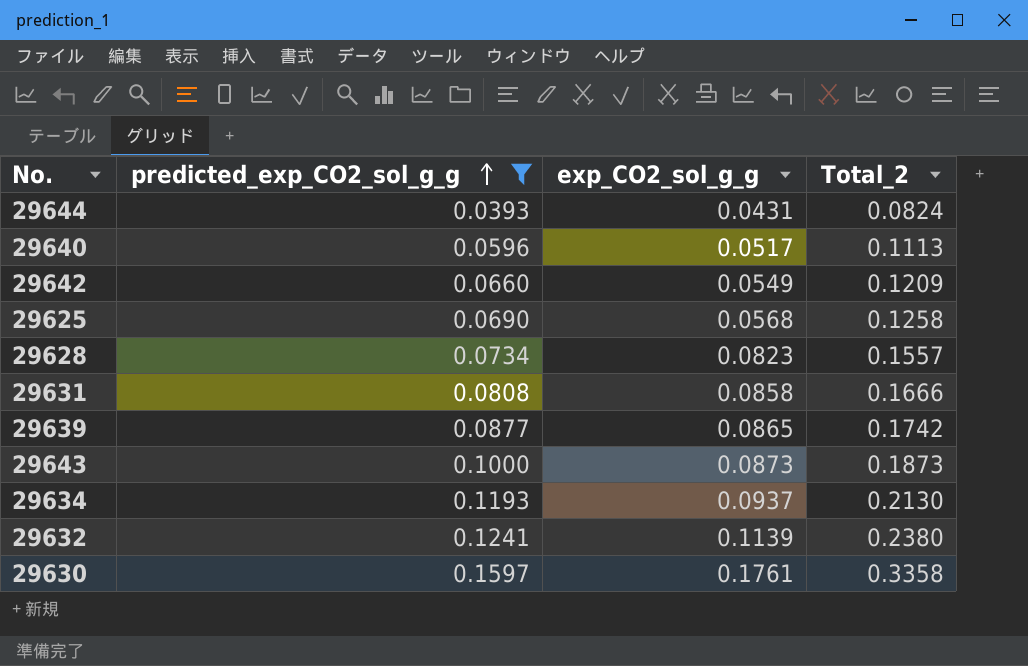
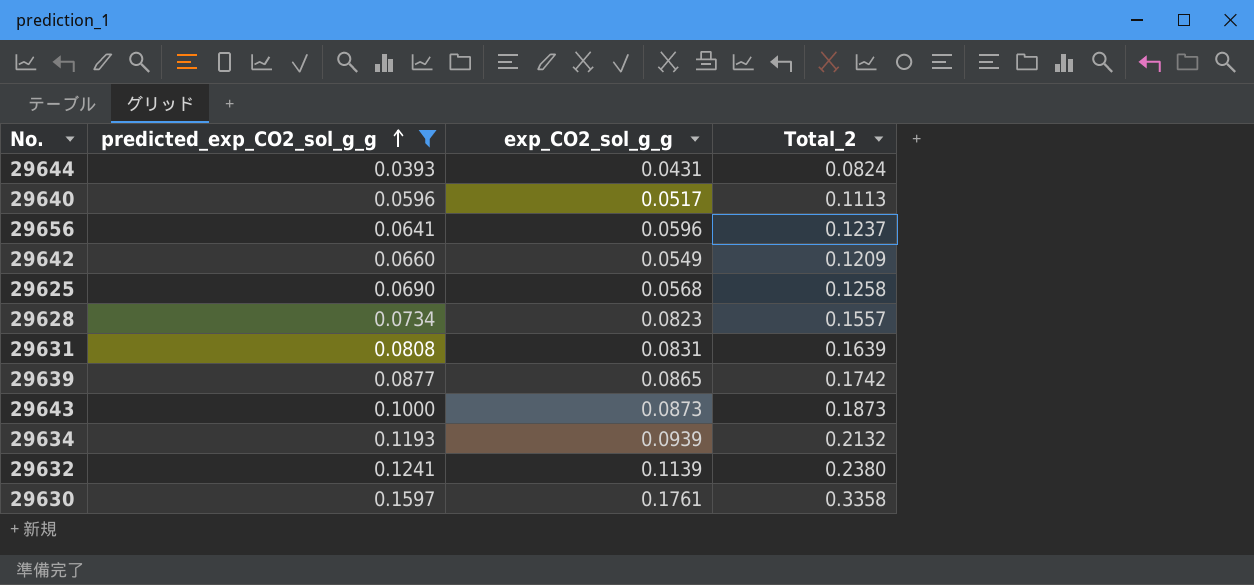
row 29656: none -> 0.0641 | 0.0596 | 0.1237
29631 | exp_CO2_sol_g_g: 0.0858 -> 0.0831
29631 | Total_2: 0.1666 -> 0.1639
29634 | exp_CO2_sol_g_g: 0.0937 -> 0.0939
29634 | Total_2: 0.2130 -> 0.2132

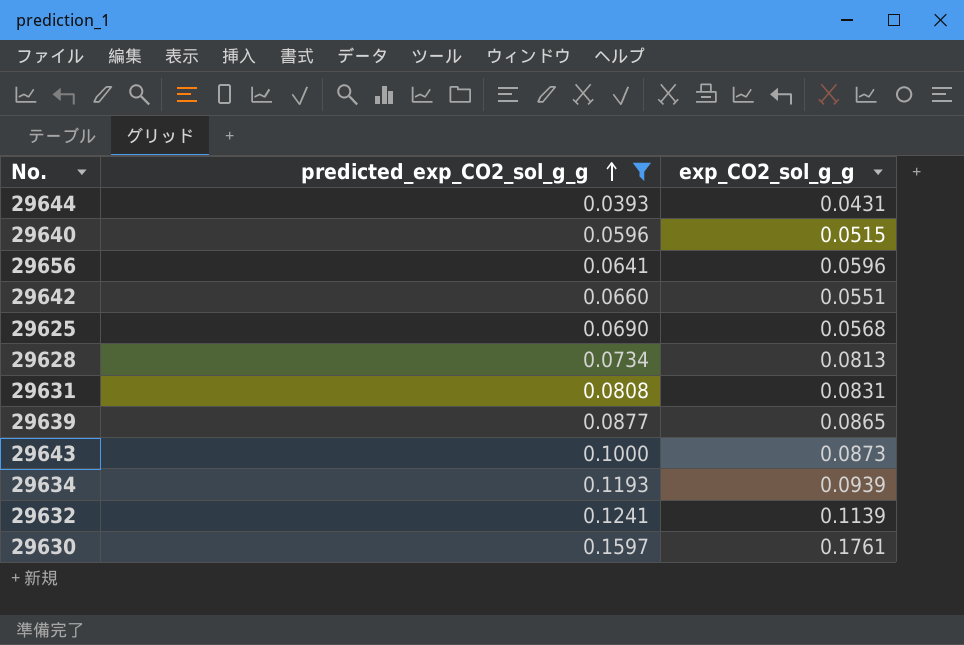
column Total_2 | formula: [predicted_exp_CO2_sol_g_g] + [exp_CO2_sol_g_g] -> none
29640 | exp_CO2_sol_g_g: 0.0517 -> 0.0515
29642 | exp_CO2_sol_g_g: 0.0549 -> 0.0551
29628 | exp_CO2_sol_g_g: 0.0823 -> 0.0813

